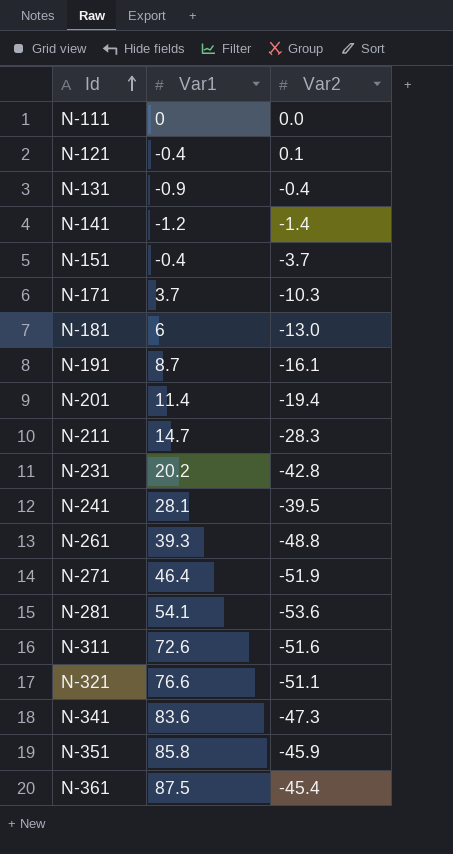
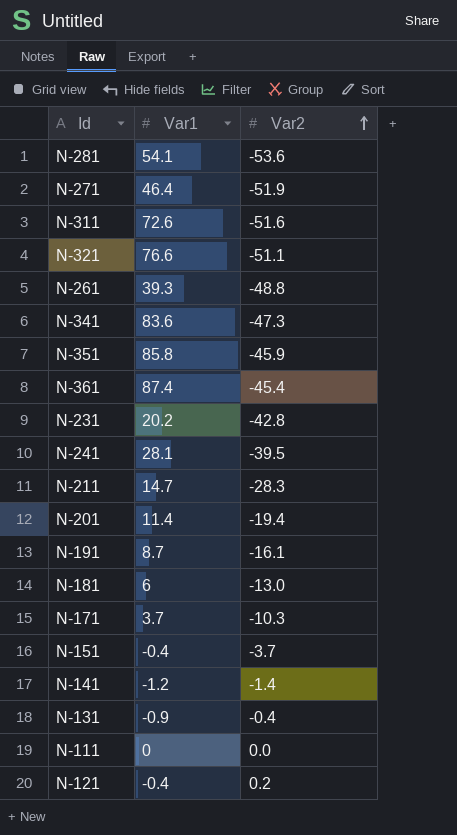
row order: Id ascending -> Var2 ascending
N-361 | Var1: 87.5 -> 87.4
N-121 | Var2: 0.1 -> 0.2

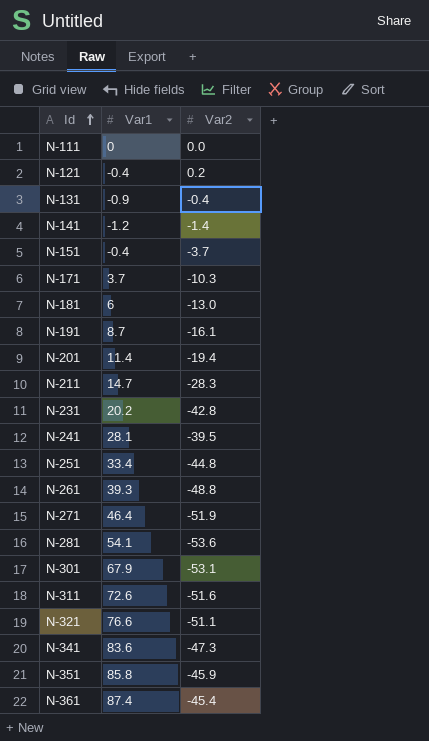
row order: Var2 ascending -> Id ascending
row N-251: none -> 33.4 | -44.8
row N-301: none -> 67.9 | -53.1

